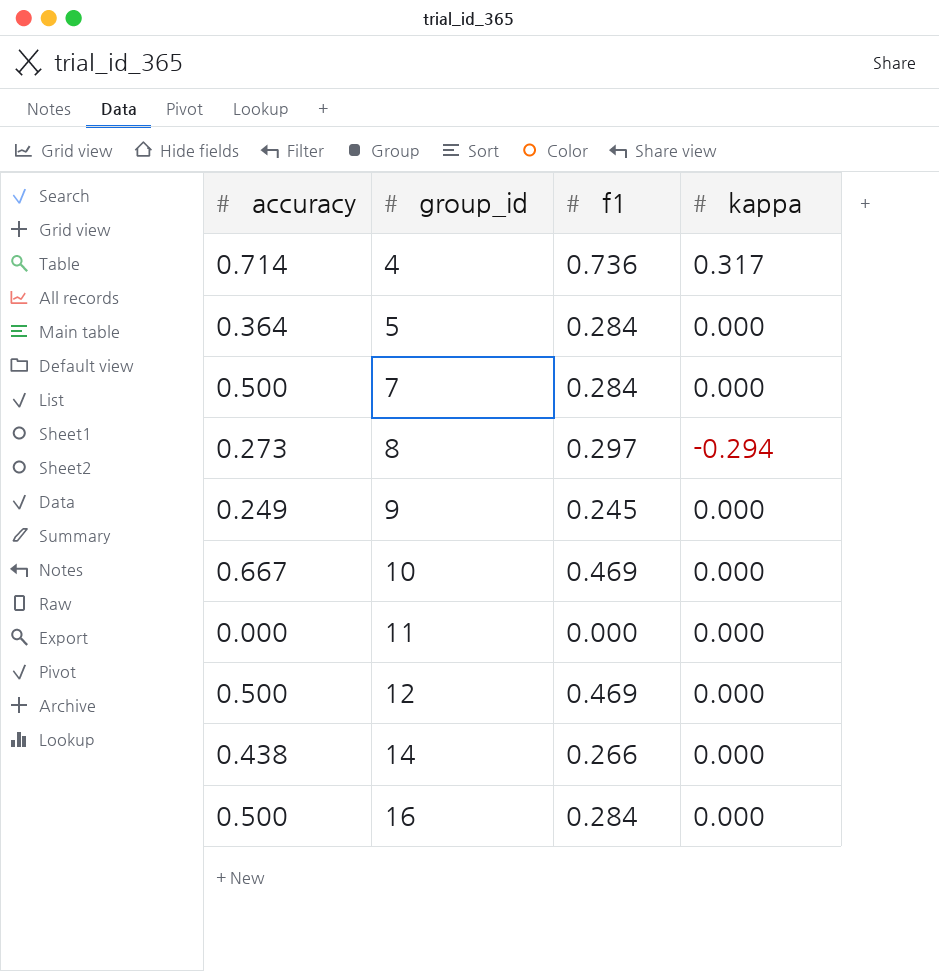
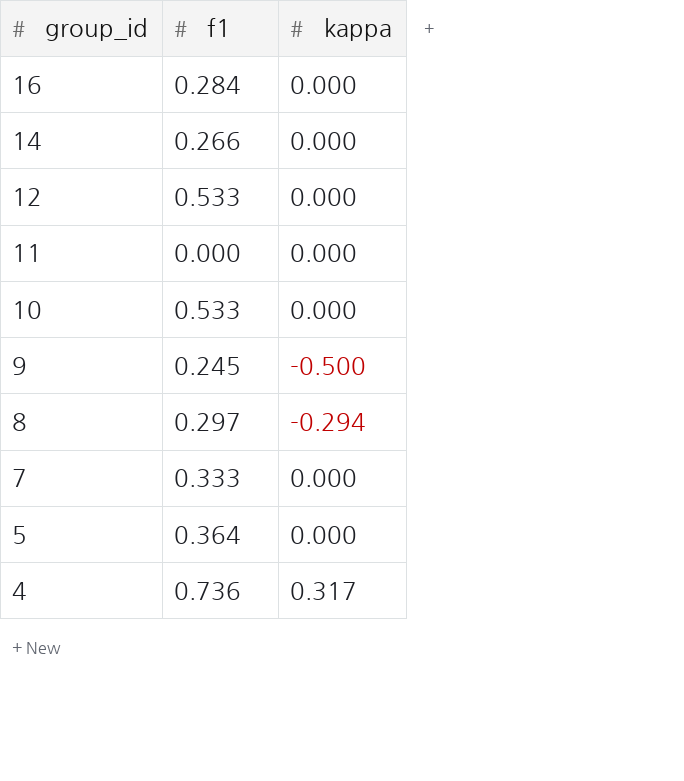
row order: group_id ascending -> group_id descending
column accuracy | position: 1 -> none
12 | f1: 0.469 -> 0.533
10 | f1: 0.469 -> 0.533
9 | kappa: 0.000 -> -0.500
7 | f1: 0.284 -> 0.333
5 | f1: 0.284 -> 0.364

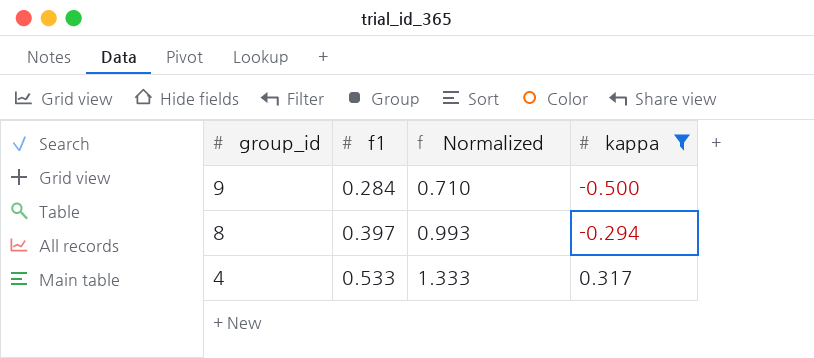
filter: none -> kappa != 0.000
column Normalized | formula: none -> [f1] * 2.5
9 | f1: 0.245 -> 0.284
8 | f1: 0.297 -> 0.397
4 | f1: 0.736 -> 0.533

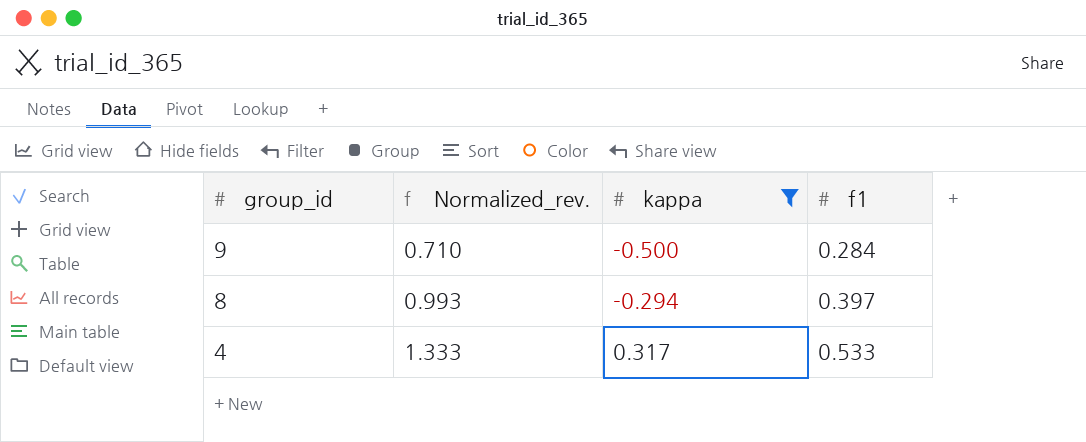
column name: Normalized -> Normalized_rev.
column f1 | position: 2 -> 4

